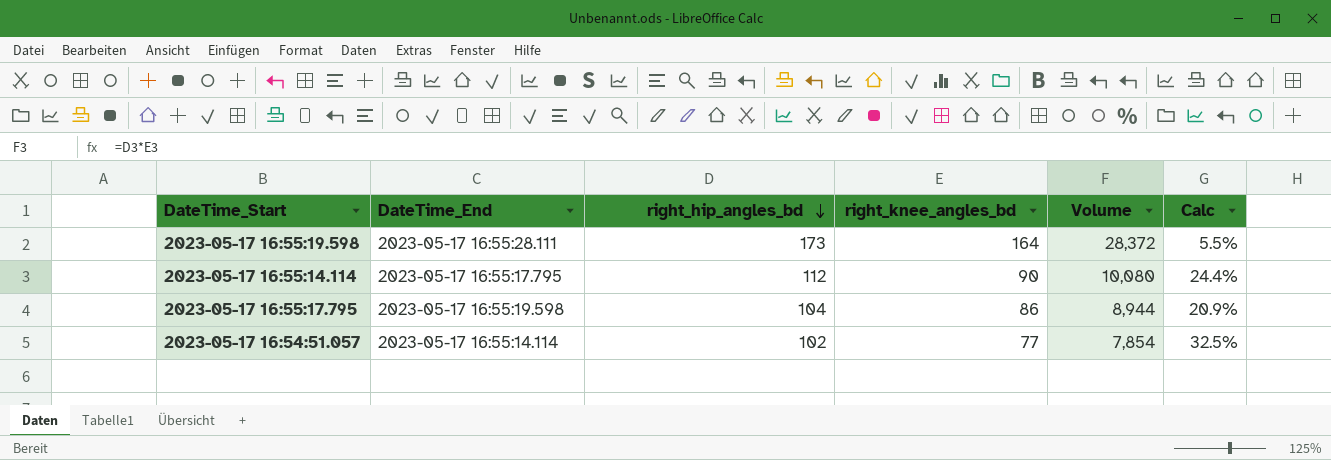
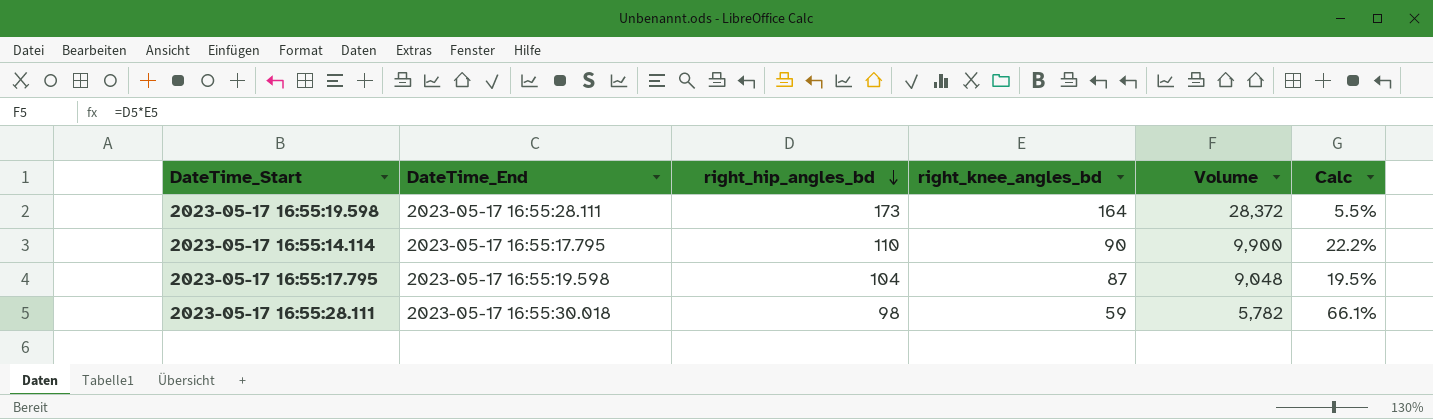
row 2023-05-17 16:54:51.057: 2023-05-17 16:55:14.114 | 102 | 77 | 7,854 | 32.5% -> none
2023-05-17 16:55:14.114 | right_hip_angles_bd: 112 -> 110
2023-05-17 16:55:14.114 | Volume: 10,080 -> 9,900
2023-05-17 16:55:14.114 | Calc: 24.4% -> 22.2%
2023-05-17 16:55:17.795 | right_knee_angles_bd: 86 -> 87
2023-05-17 16:55:17.795 | Volume: 8,944 -> 9,048
2023-05-17 16:55:17.795 | Calc: 20.9% -> 19.5%
row 2023-05-17 16:55:28.111: none -> 2023-05-17 16:55:30.018 | 98 | 59 | 5,782 | 66.1%

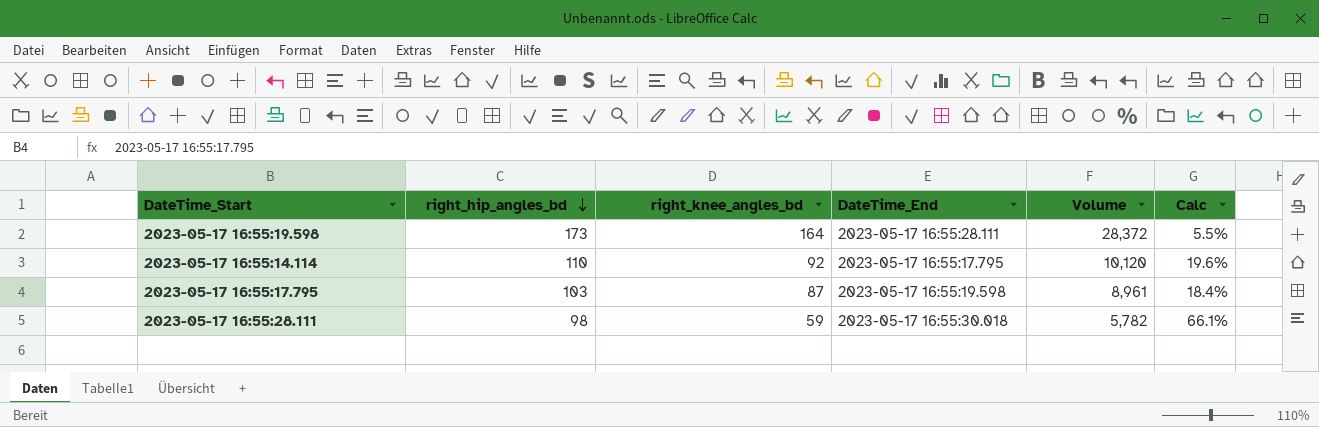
column DateTime_End | position: 2 -> 4
2023-05-17 16:55:14.114 | right_knee_angles_bd: 90 -> 92
2023-05-17 16:55:14.114 | Volume: 9,900 -> 10,120
2023-05-17 16:55:14.114 | Calc: 22.2% -> 19.6%
2023-05-17 16:55:17.795 | right_hip_angles_bd: 104 -> 103
2023-05-17 16:55:17.795 | Volume: 9,048 -> 8,961
2023-05-17 16:55:17.795 | Calc: 19.5% -> 18.4%

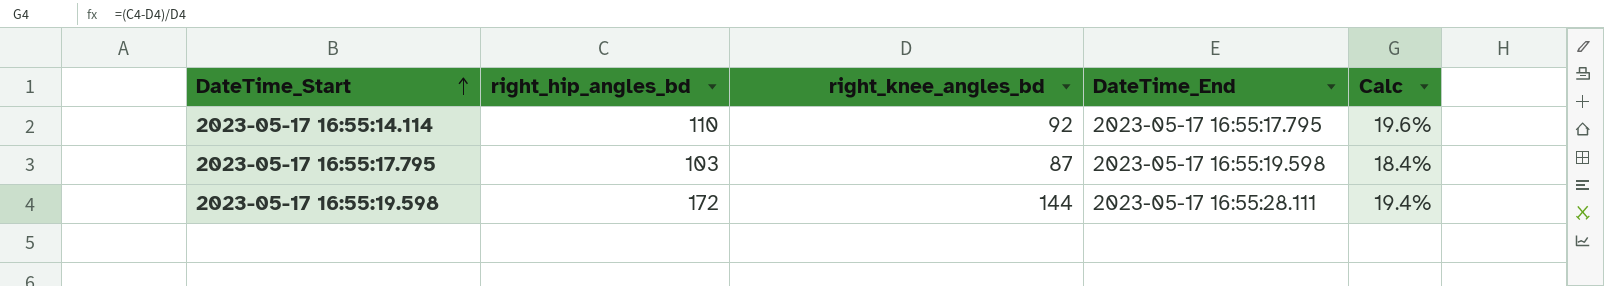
row order: right_hip_angles_bd descending -> DateTime_Start ascending
column Volume | formula: [right_hip_angles_bd] * [right_knee_angles_bd] -> none
row 2023-05-17 16:55:28.111: 98 | 59 | 2023-05-17 16:55:30.018 | 5,782 | 66.1% -> none
2023-05-17 16:55:19.598 | right_hip_angles_bd: 173 -> 172
2023-05-17 16:55:19.598 | right_knee_angles_bd: 164 -> 144
2023-05-17 16:55:19.598 | Calc: 5.5% -> 19.4%

